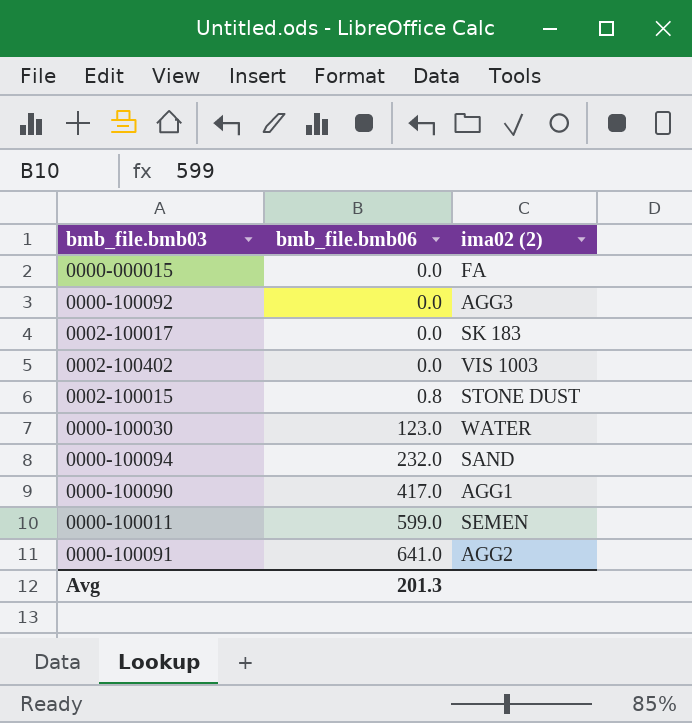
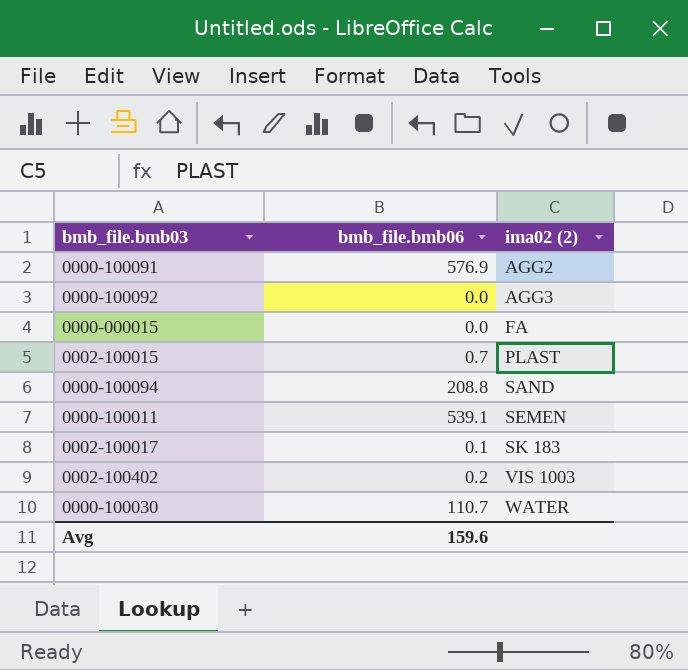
row order: bmb_file.bmb06 ascending -> ima02 (2) ascending
row 0000-100090: 417.0 | AGG1 -> none
0000-100091 | bmb_file.bmb06: 641.0 -> 576.9
0002-100015 | bmb_file.bmb06: 0.8 -> 0.7
0002-100015 | ima02 (2): STONE DUST -> PLAST
0000-100094 | bmb_file.bmb06: 232.0 -> 208.8
0000-100011 | bmb_file.bmb06: 599.0 -> 539.1
0002-100017 | bmb_file.bmb06: 0.0 -> 0.1
0002-100402 | bmb_file.bmb06: 0.0 -> 0.2
0000-100030 | bmb_file.bmb06: 123.0 -> 110.7
Avg | bmb_file.bmb06: 201.3 -> 159.6

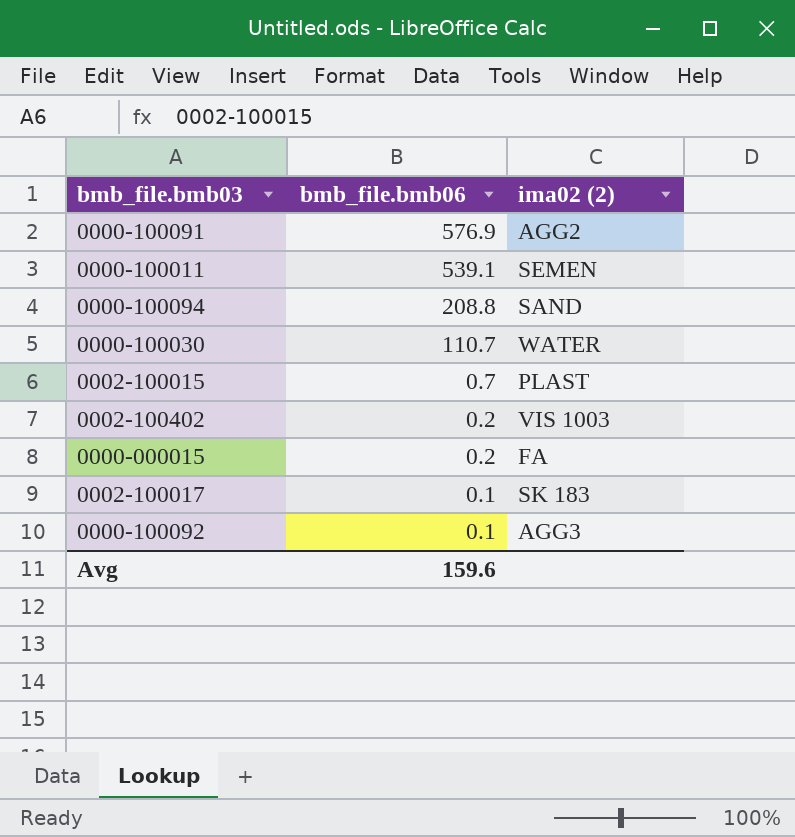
row order: ima02 (2) ascending -> bmb_file.bmb06 descending
0000-000015 | bmb_file.bmb06: 0.0 -> 0.2
0000-100092 | bmb_file.bmb06: 0.0 -> 0.1

